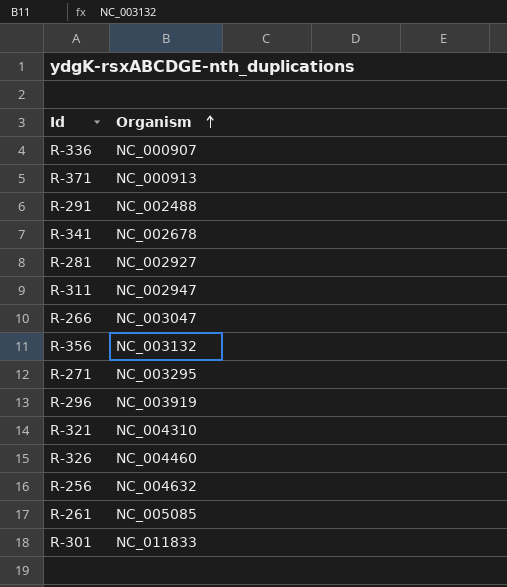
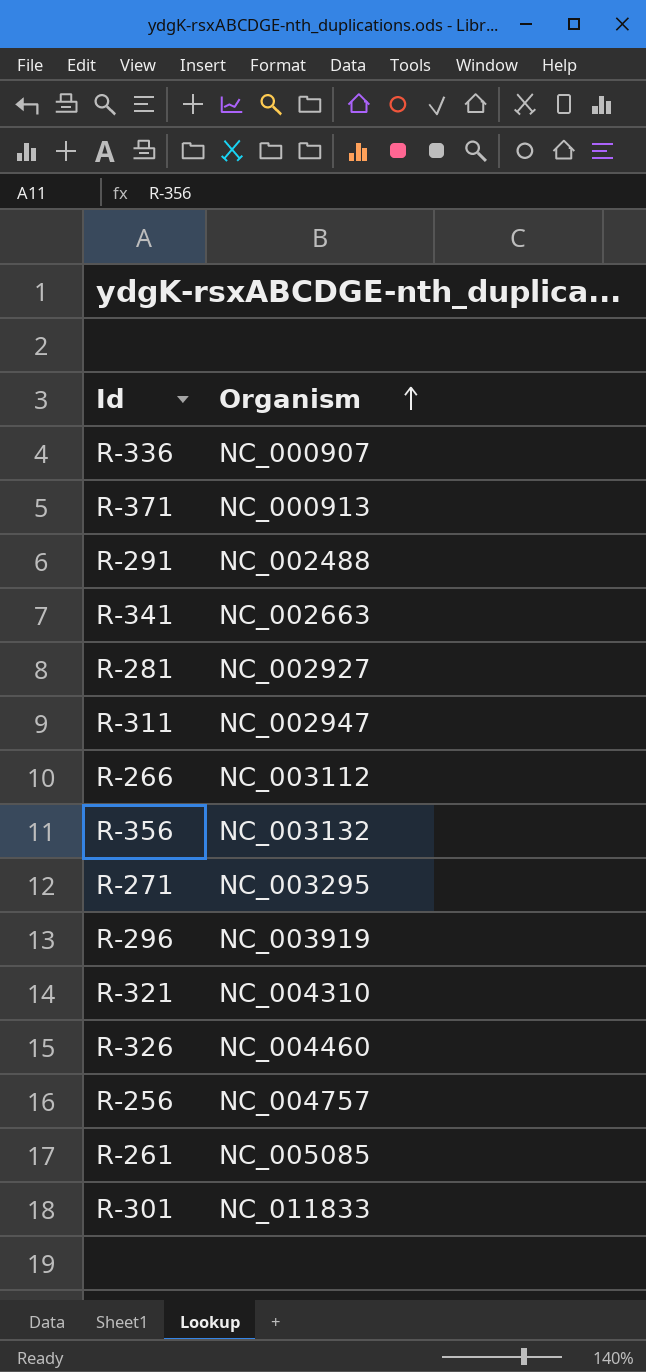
R-341 | Organism: NC_002678 -> NC_002663
R-266 | Organism: NC_003047 -> NC_003112
R-256 | Organism: NC_004632 -> NC_004757

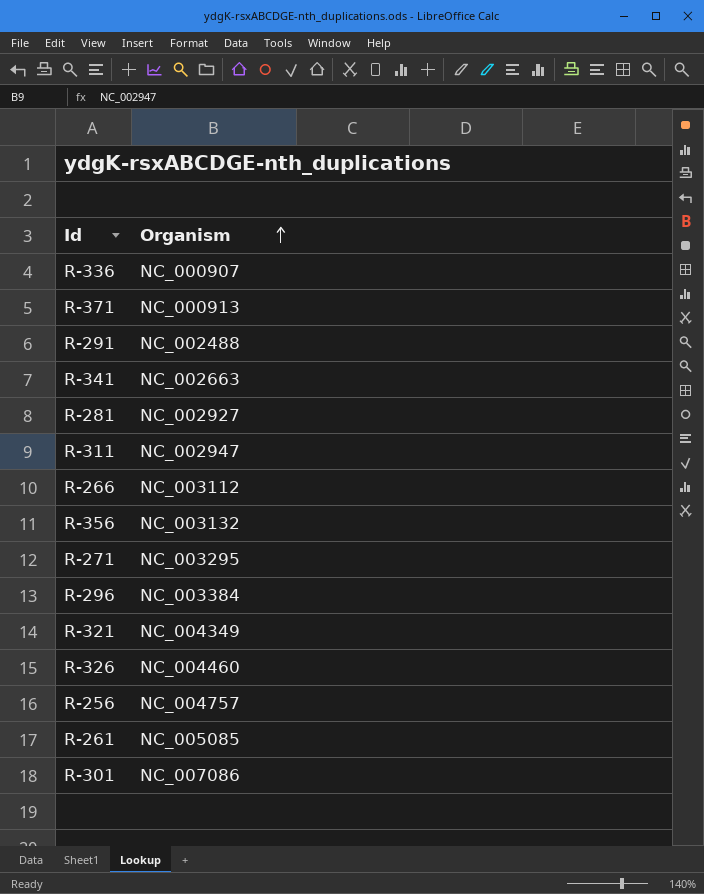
R-296 | Organism: NC_003919 -> NC_003384
R-321 | Organism: NC_004310 -> NC_004349
R-301 | Organism: NC_011833 -> NC_007086

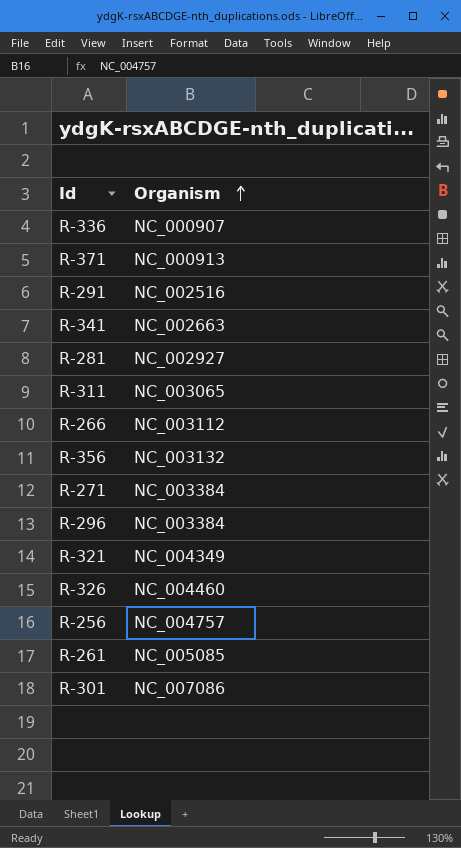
R-291 | Organism: NC_002488 -> NC_002516
R-311 | Organism: NC_002947 -> NC_003065
R-271 | Organism: NC_003295 -> NC_003384

